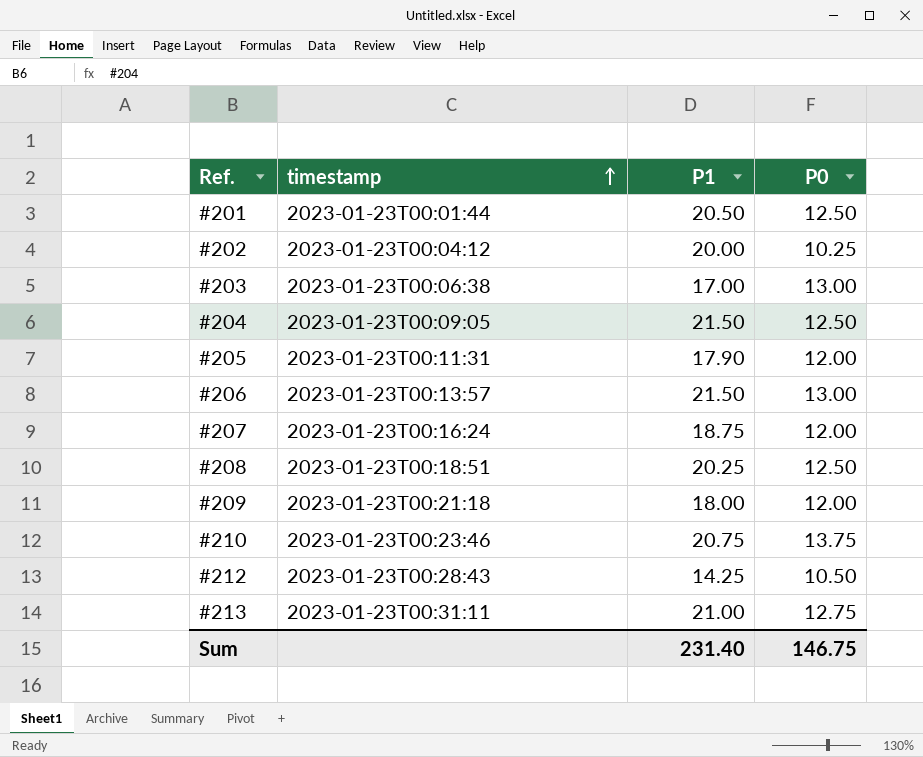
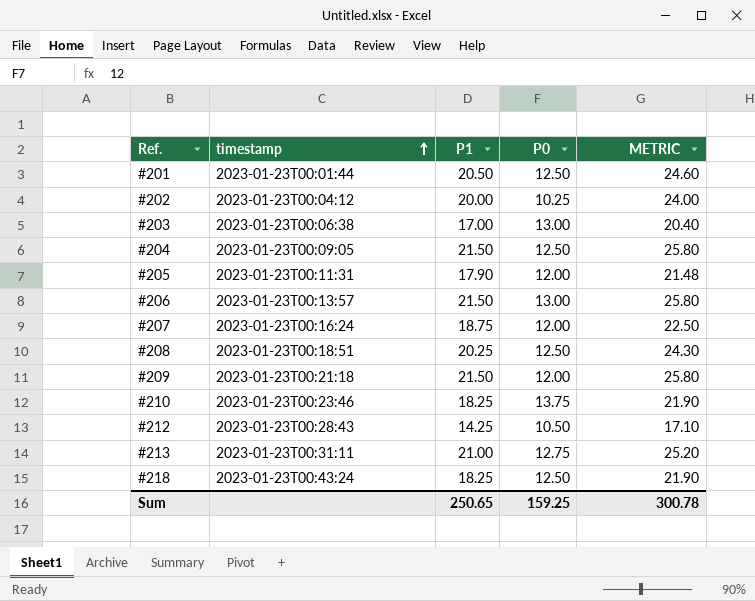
column METRIC | formula: none -> [P1] * 1.2
#209 | P1: 18.00 -> 21.50
#210 | P1: 20.75 -> 18.25
row #218: none -> 2023-01-23T00:43:24 | 18.25 | 12.50 | 21.90
Sum | P1: 231.40 -> 250.65
Sum | P0: 146.75 -> 159.25

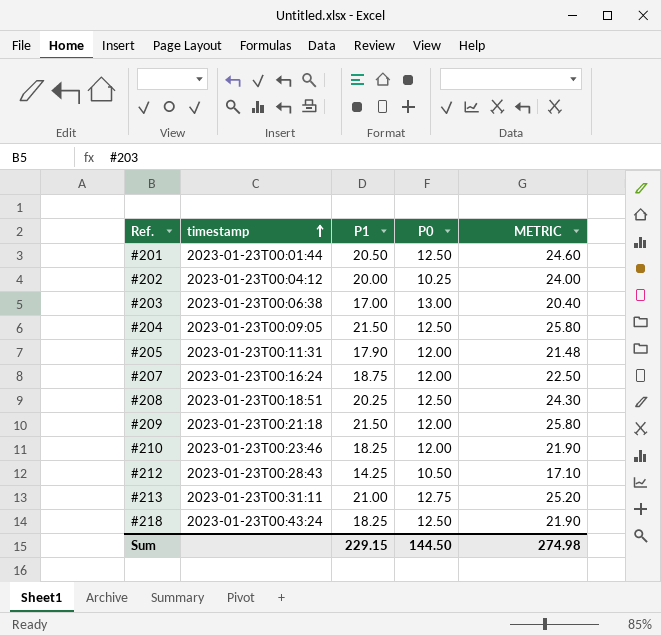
row #206: 2023-01-23T00:13:57 | 21.50 | 13.00 | 25.80 -> none
#210 | P0: 13.75 -> 12.00
Sum | P1: 250.65 -> 229.15
Sum | P0: 159.25 -> 144.50
Sum | METRIC: 300.78 -> 274.98

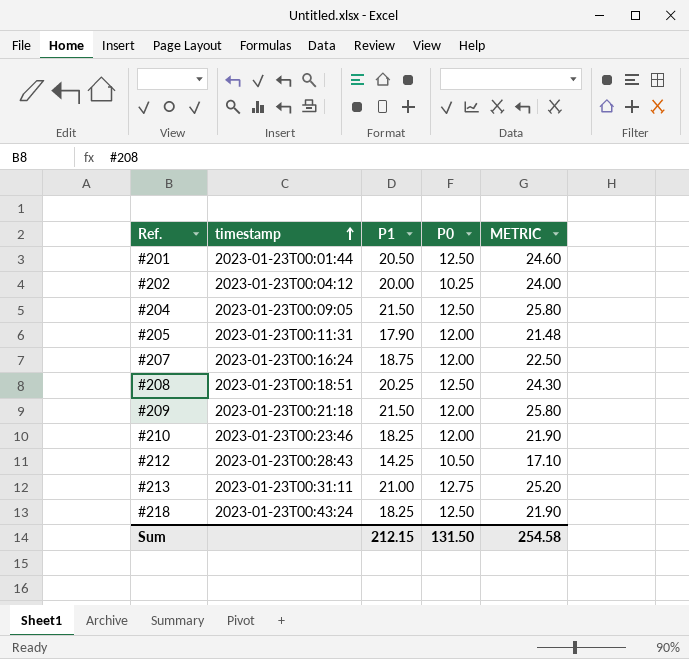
row #203: 2023-01-23T00:06:38 | 17.00 | 13.00 | 20.40 -> none
Sum | P1: 229.15 -> 212.15
Sum | P0: 144.50 -> 131.50
Sum | METRIC: 274.98 -> 254.58

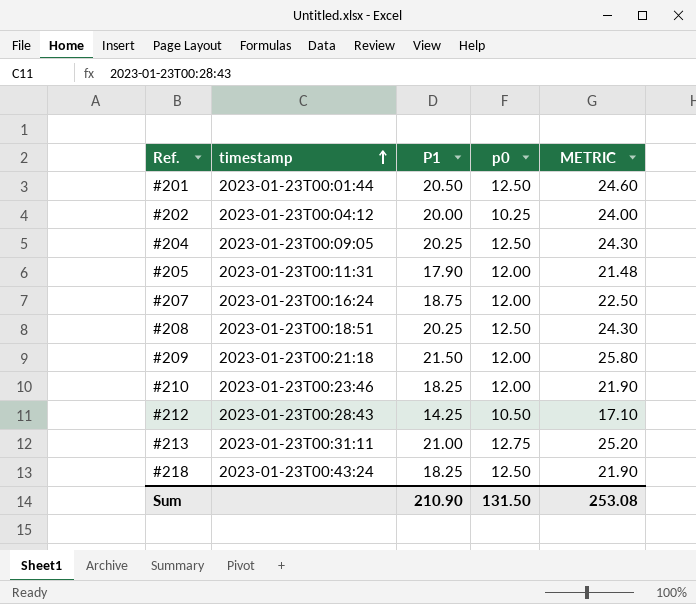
column name: P0 -> p0
#204 | P1: 21.50 -> 20.25
#204 | METRIC: 25.80 -> 24.30
Sum | P1: 212.15 -> 210.90
Sum | METRIC: 254.58 -> 253.08

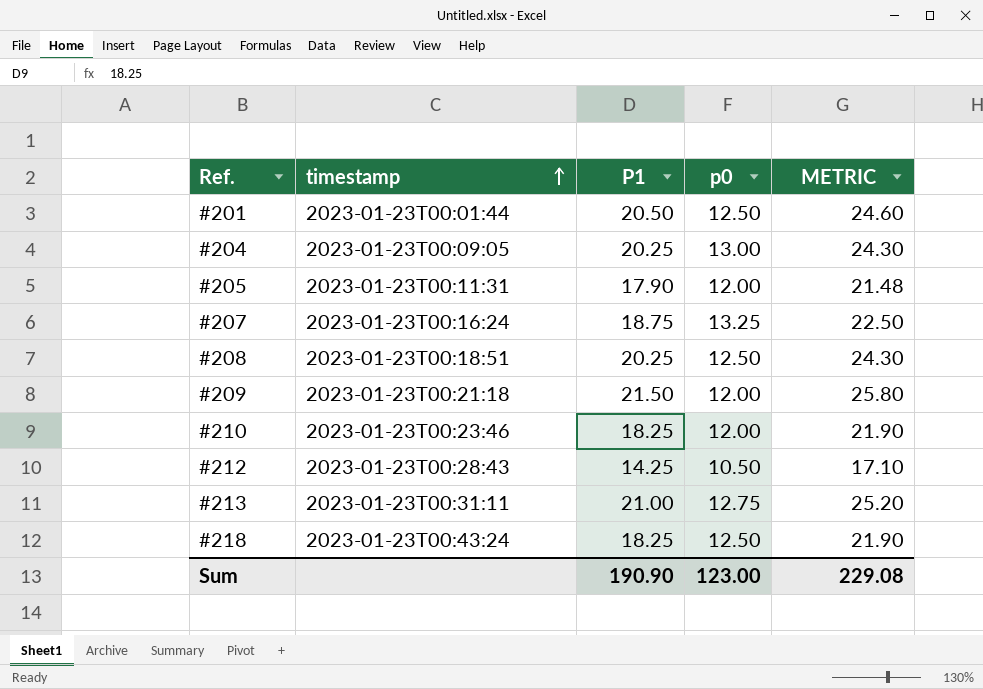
row #202: 2023-01-23T00:04:12 | 20.00 | 10.25 | 24.00 -> none
#204 | p0: 12.50 -> 13.00
#207 | p0: 12.00 -> 13.25
Sum | P1: 210.90 -> 190.90
Sum | p0: 131.50 -> 123.00
Sum | METRIC: 253.08 -> 229.08

